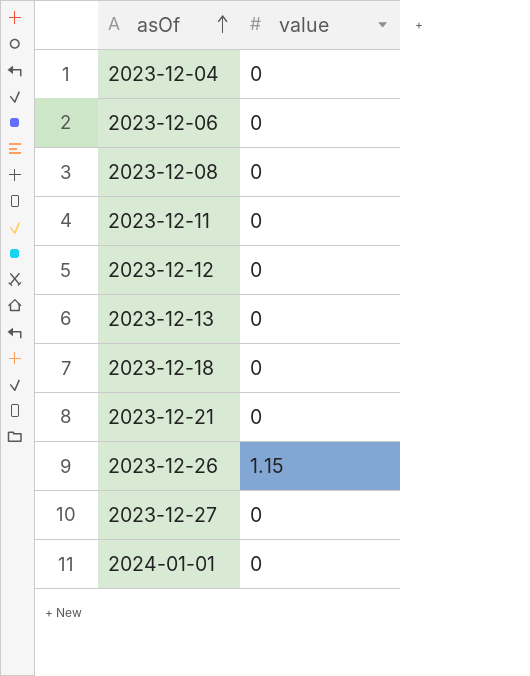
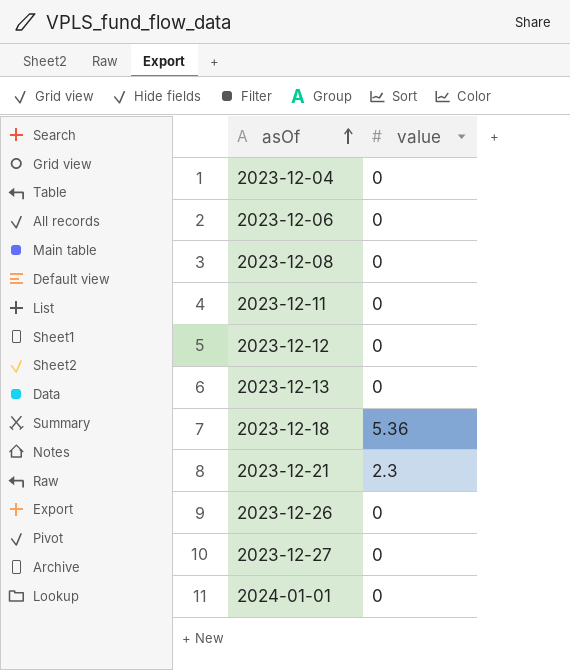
2023-12-18 | value: 0 -> 5.36
2023-12-21 | value: 0 -> 2.3
2023-12-26 | value: 1.15 -> 0

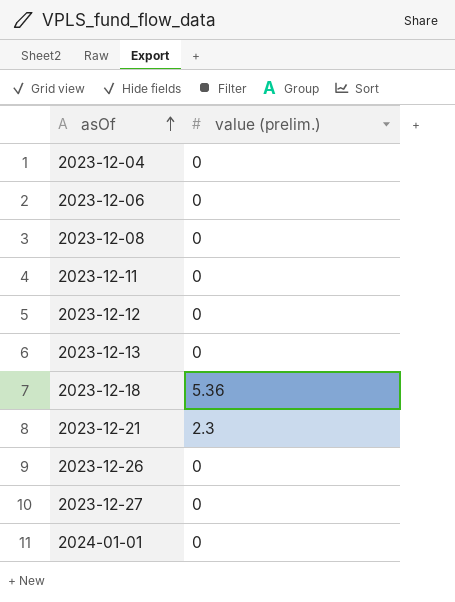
column name: value -> value (prelim.)

